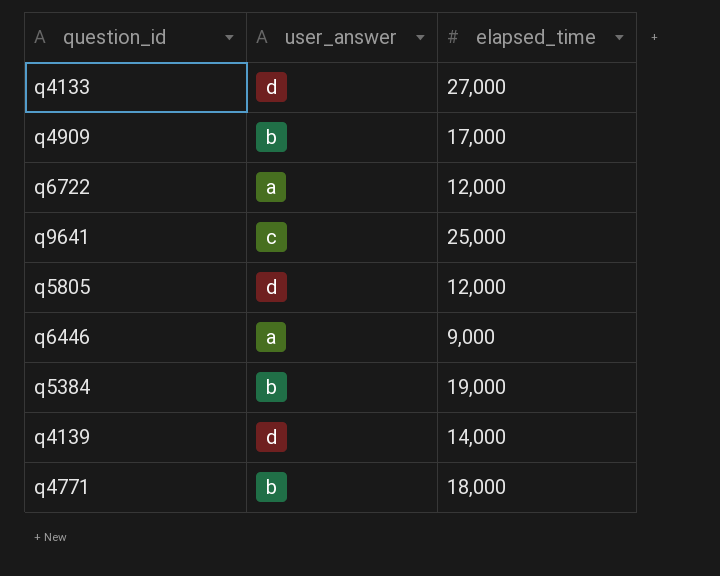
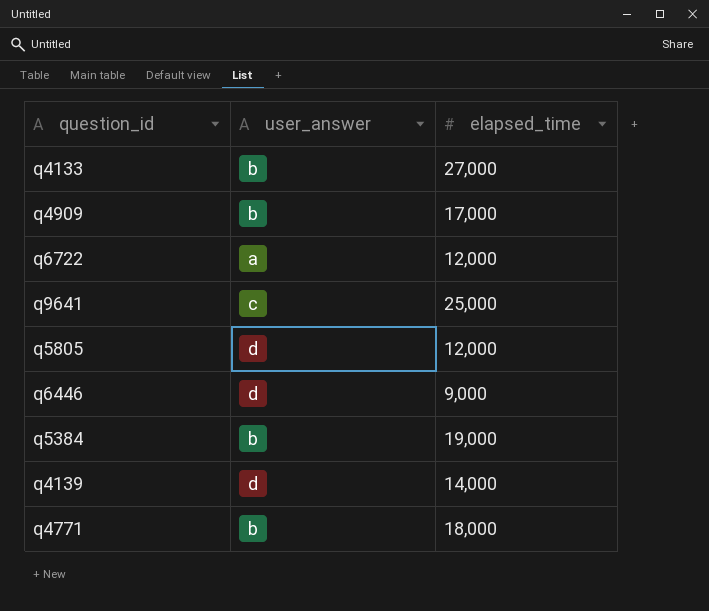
q4133 | user_answer: d -> b
q6446 | user_answer: a -> d

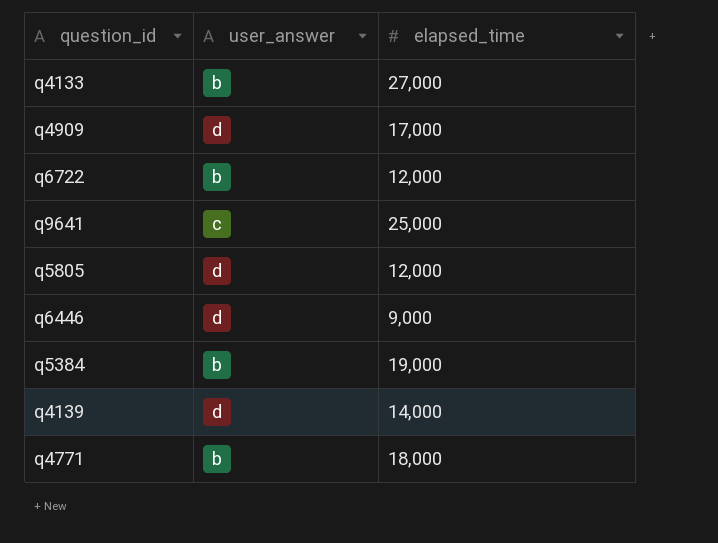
q4909 | user_answer: b -> d
q6722 | user_answer: a -> b

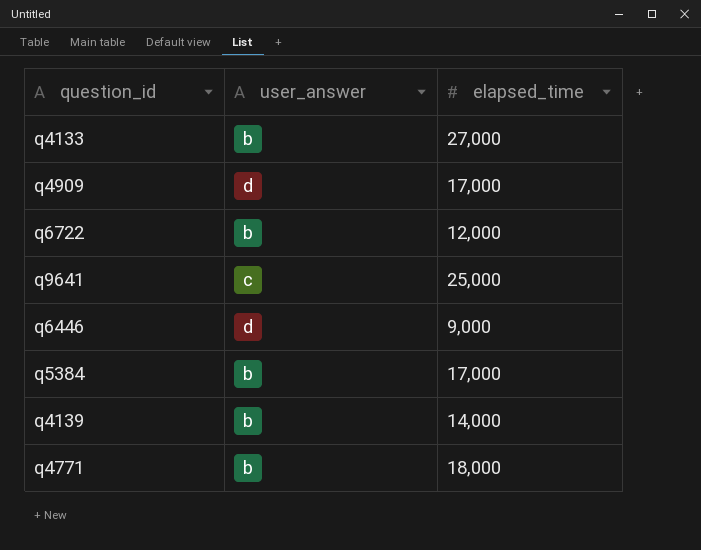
row q5805: d | 12,000 -> none
q5384 | elapsed_time: 19,000 -> 17,000
q4139 | user_answer: d -> b

